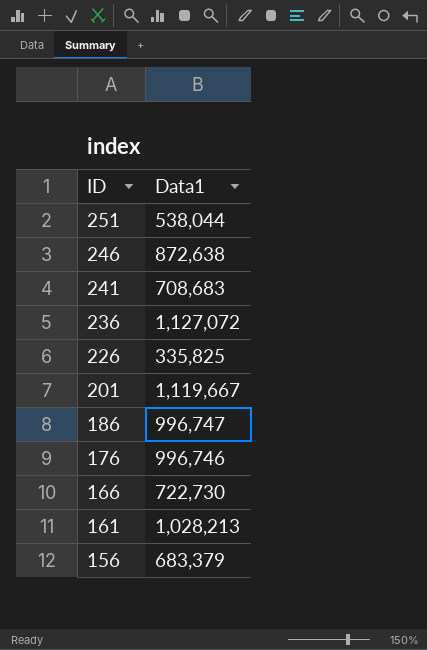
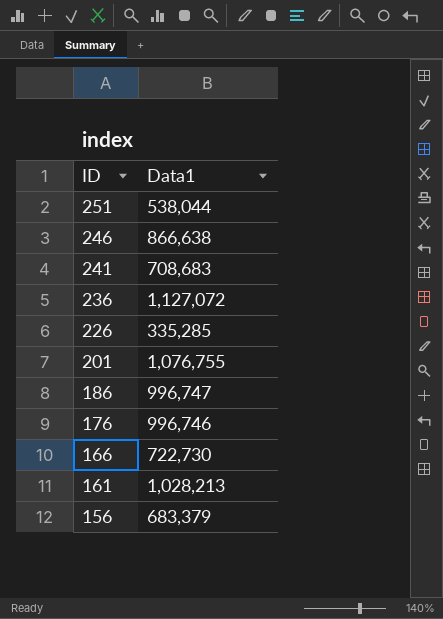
246 | Data1: 872,638 -> 866,638
226 | Data1: 335,825 -> 335,285
201 | Data1: 1,119,667 -> 1,076,755

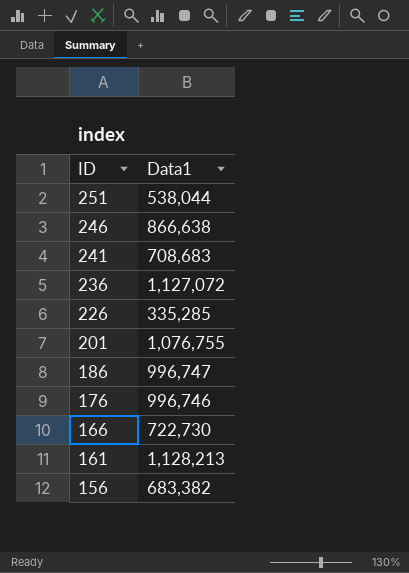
161 | Data1: 1,028,213 -> 1,128,213
156 | Data1: 683,379 -> 683,382

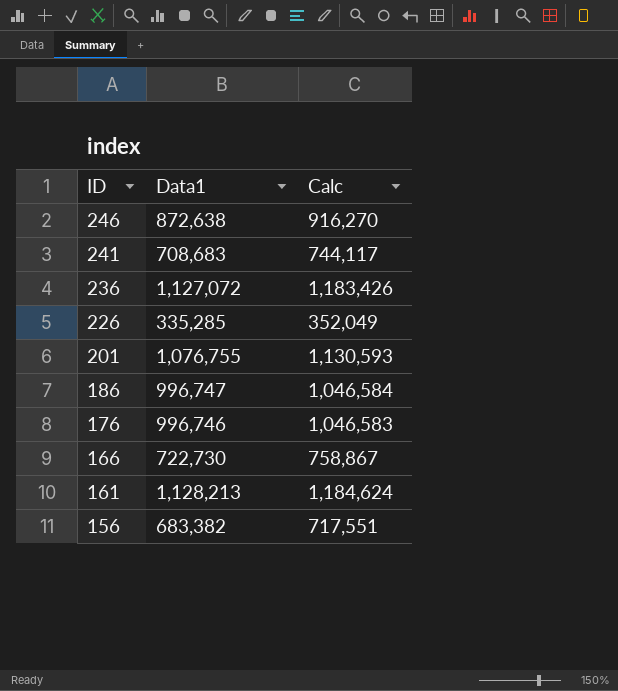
column Calc | formula: none -> [Data1] * 1.05
row 251: 538,044 -> none
246 | Data1: 866,638 -> 872,638

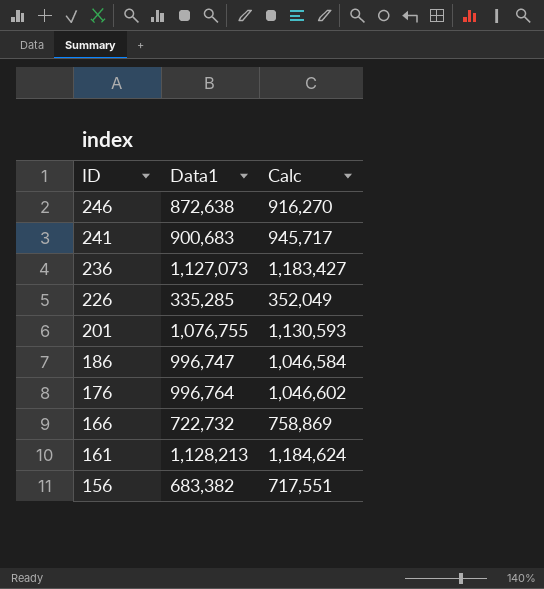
241 | Data1: 708,683 -> 900,683
241 | Calc: 744,117 -> 945,717
236 | Data1: 1,127,072 -> 1,127,073
236 | Calc: 1,183,426 -> 1,183,427
176 | Data1: 996,746 -> 996,764
176 | Calc: 1,046,583 -> 1,046,602
166 | Data1: 722,730 -> 722,732
166 | Calc: 758,867 -> 758,869

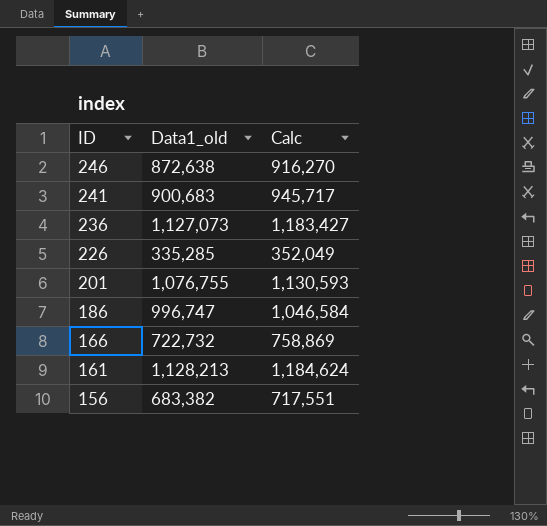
column name: Data1 -> Data1_old
row 176: 996,764 | 1,046,602 -> none

